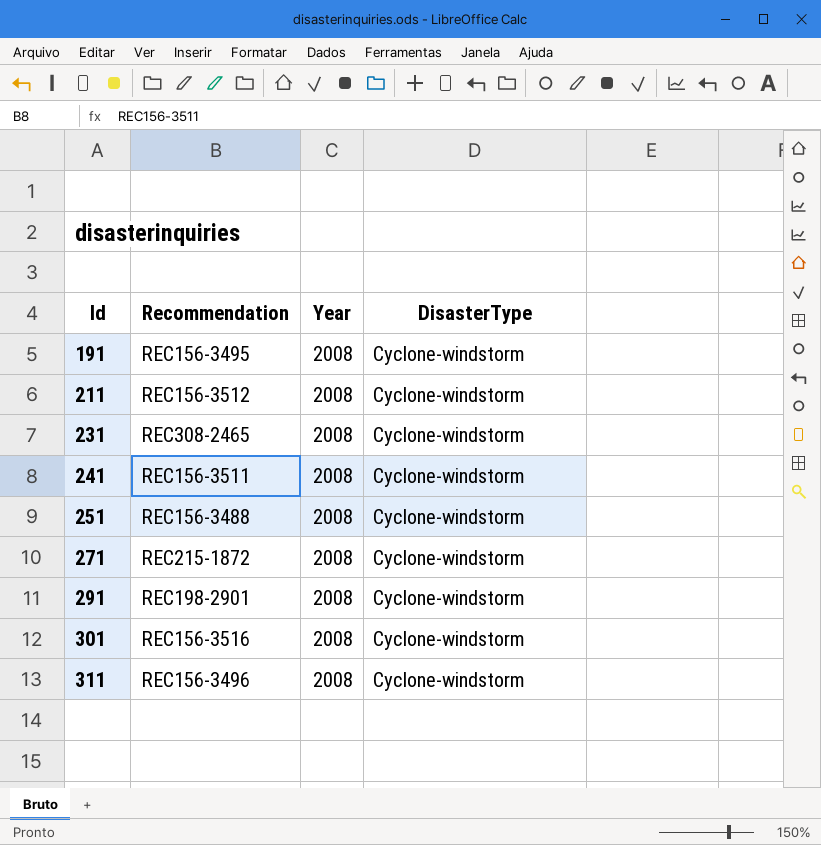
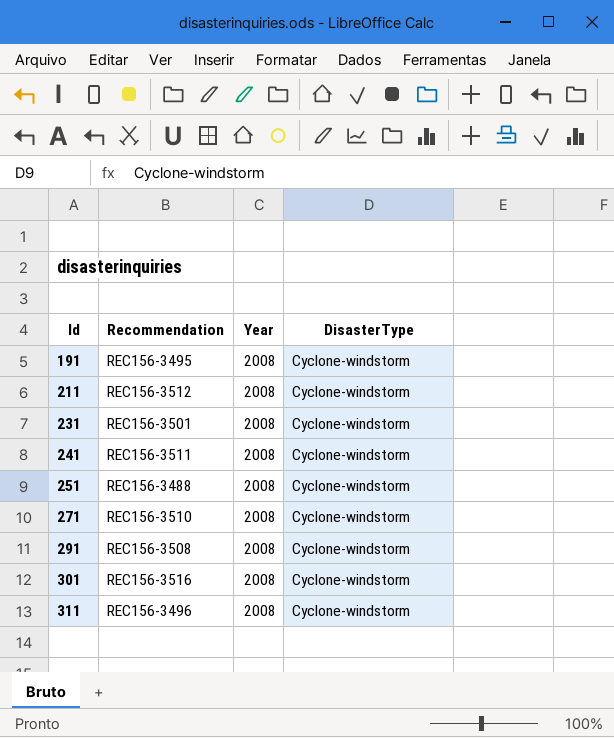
231 | Recommendation: REC308-2465 -> REC156-3501
271 | Recommendation: REC215-1872 -> REC156-3510
291 | Recommendation: REC198-2901 -> REC156-3508

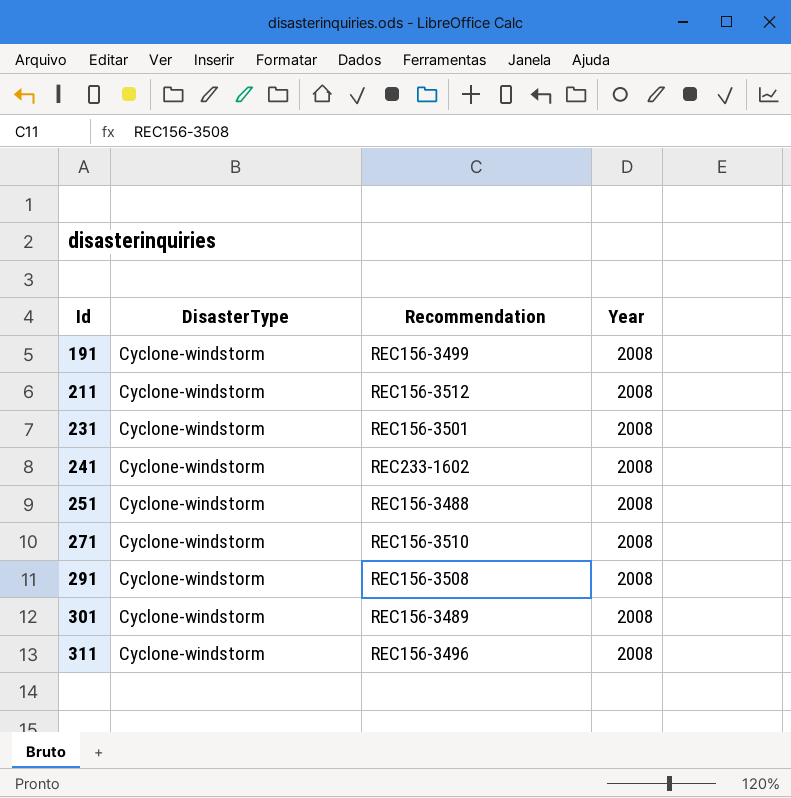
column DisasterType | position: 4 -> 2
191 | Recommendation: REC156-3495 -> REC156-3499
241 | Recommendation: REC156-3511 -> REC233-1602
301 | Recommendation: REC156-3516 -> REC156-3489

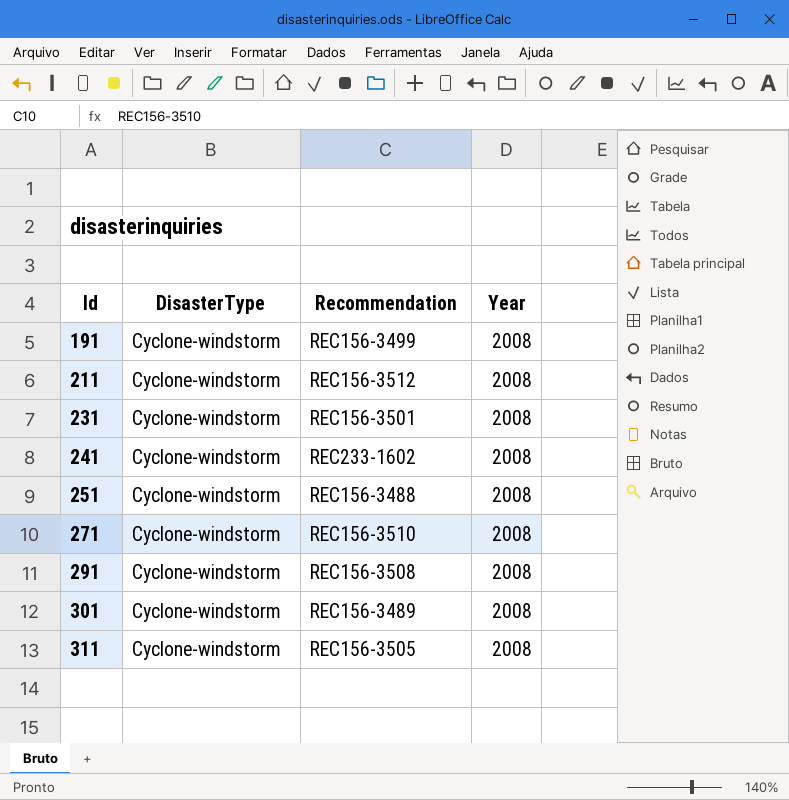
311 | Recommendation: REC156-3496 -> REC156-3505

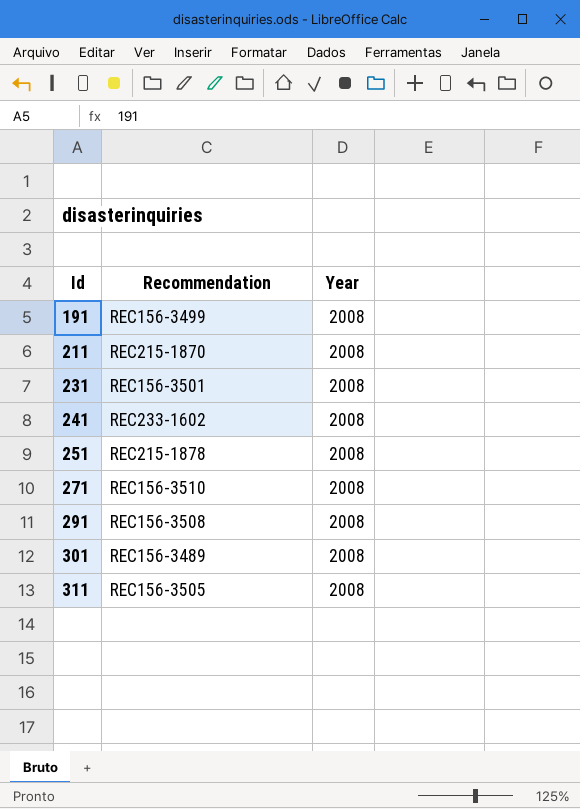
column DisasterType | position: 2 -> none
211 | Recommendation: REC156-3512 -> REC215-1870
251 | Recommendation: REC156-3488 -> REC215-1878

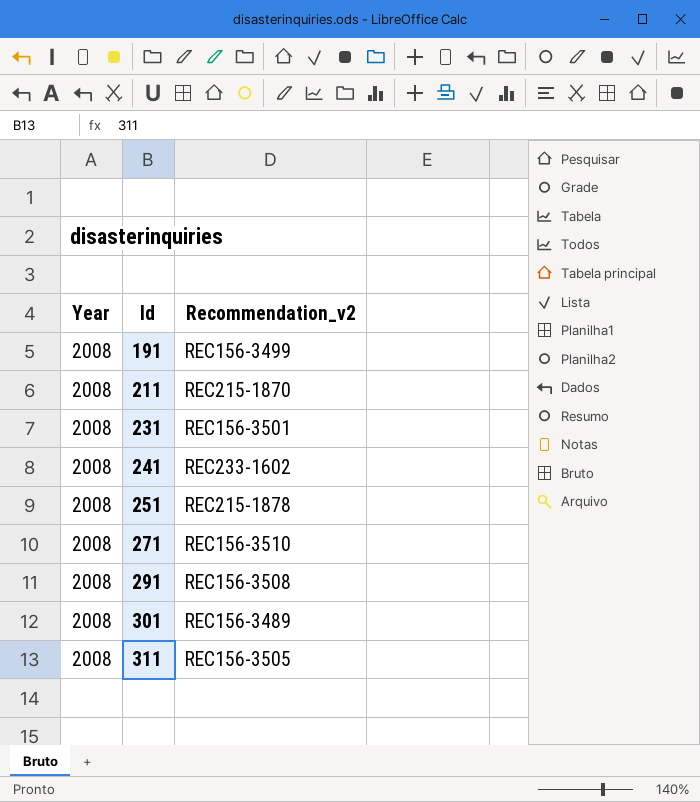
column Year | position: 3 -> 1
column name: Recommendation -> Recommendation_v2

